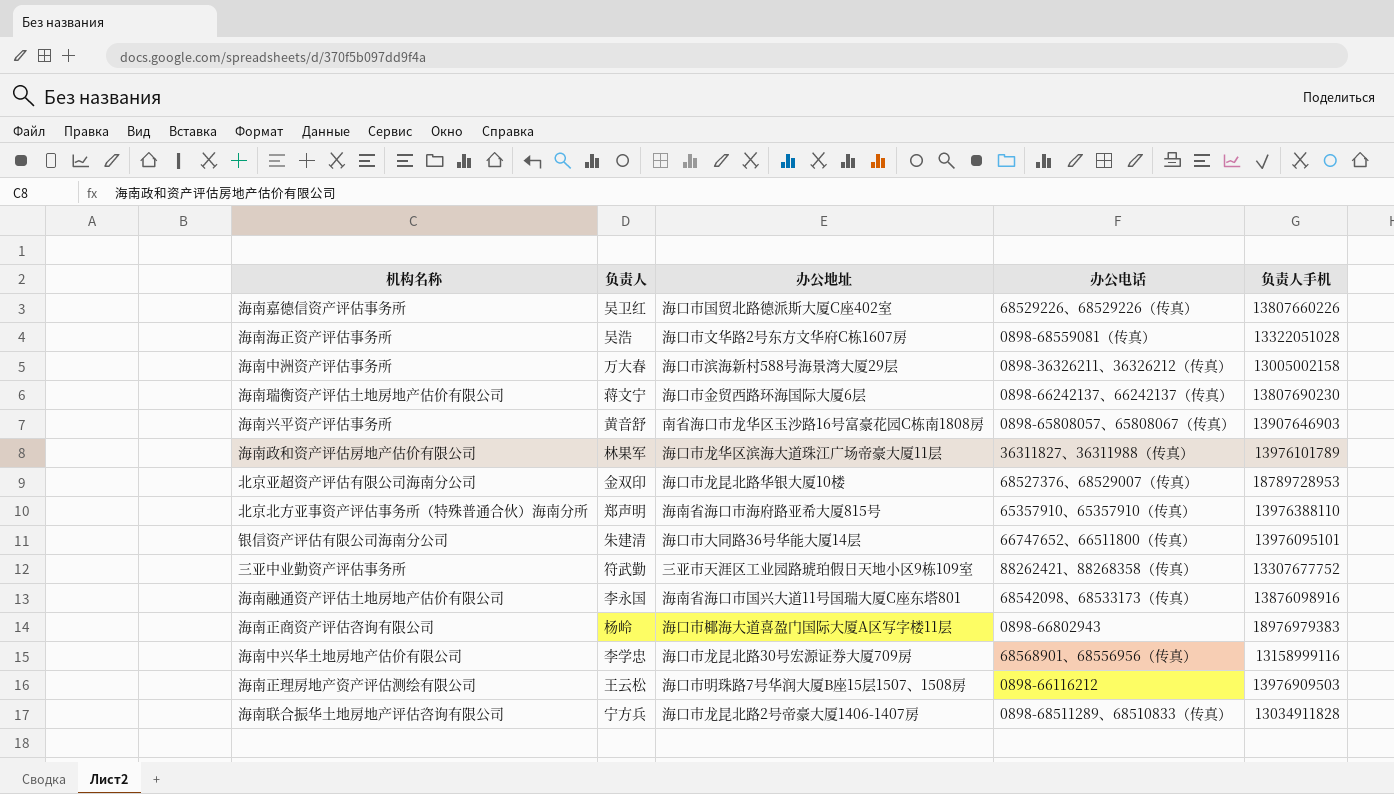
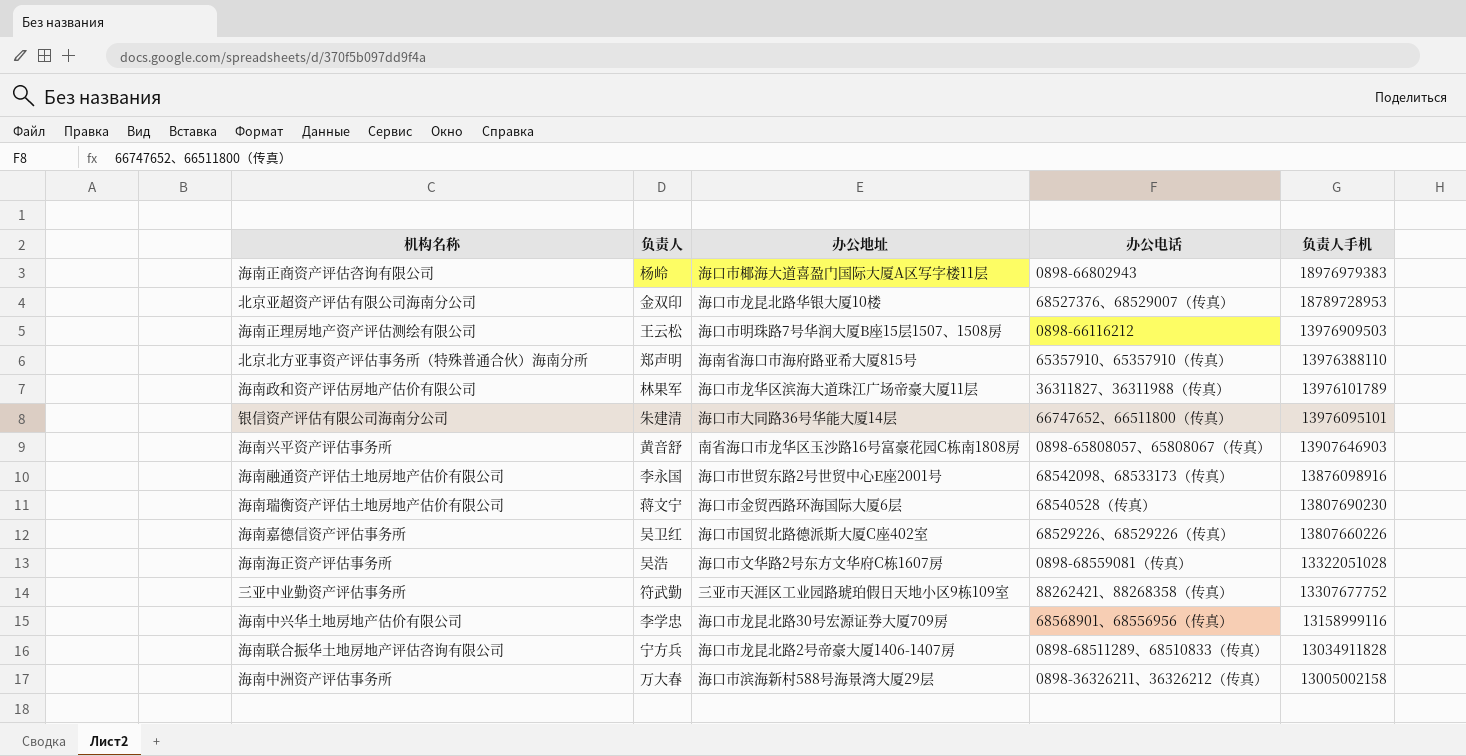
row order: none -> 负责人手机 descending
海南融通资产评估土地房地产估价有限公司 | 办公地址: 海南省海口市国兴大道11号国瑞大厦C座东塔801 -> 海口市世贸东路2号世贸中心E座2001号
海南瑞衡资产评估土地房地产估价有限公司 | 办公电话: 0898-66242137、66242137（传真） -> 68540528（传真）

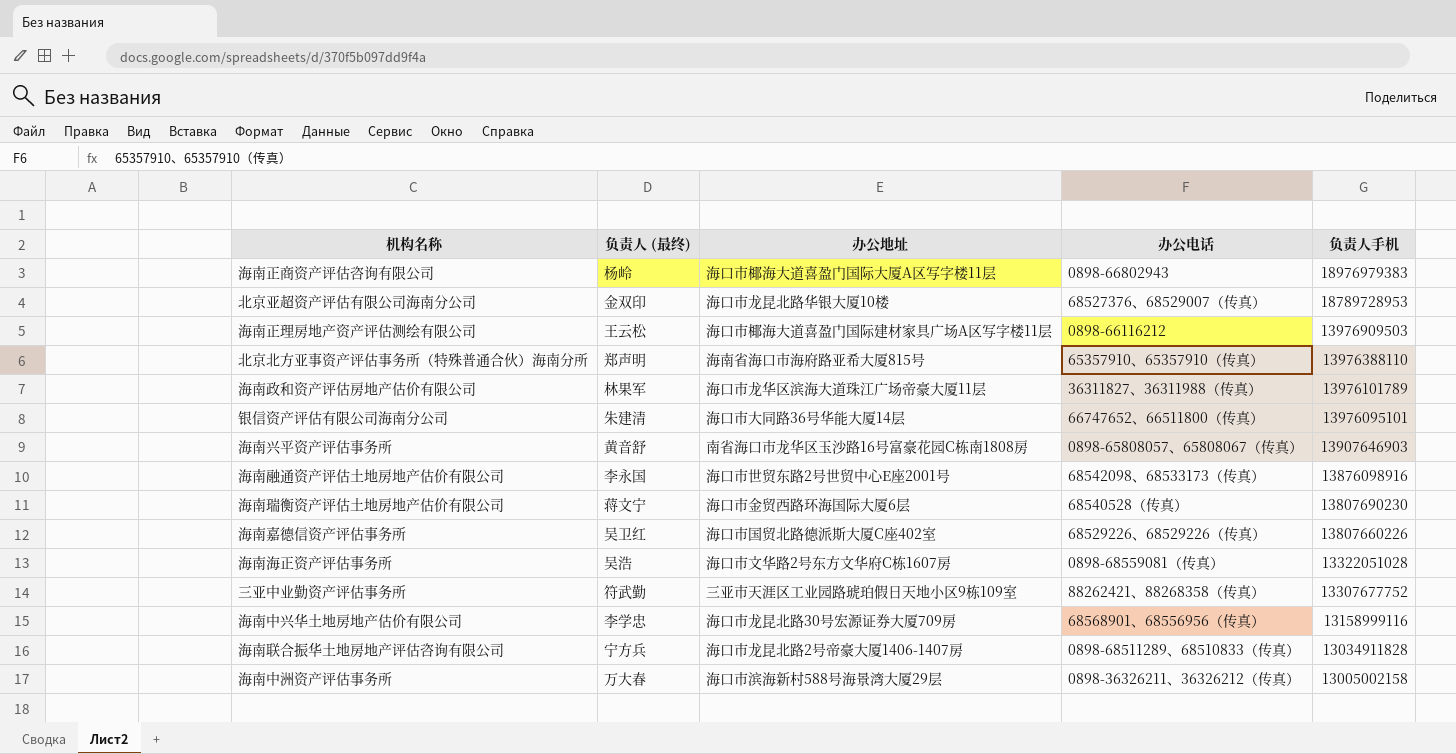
column name: 负责人 -> 负责人 (最终)
海南正理房地产资产评估测绘有限公司 | 办公地址: 海口市明珠路7号华润大厦B座15层1507、1508房 -> 海口市椰海大道喜盈门国际建材家具广场A区写字楼11层

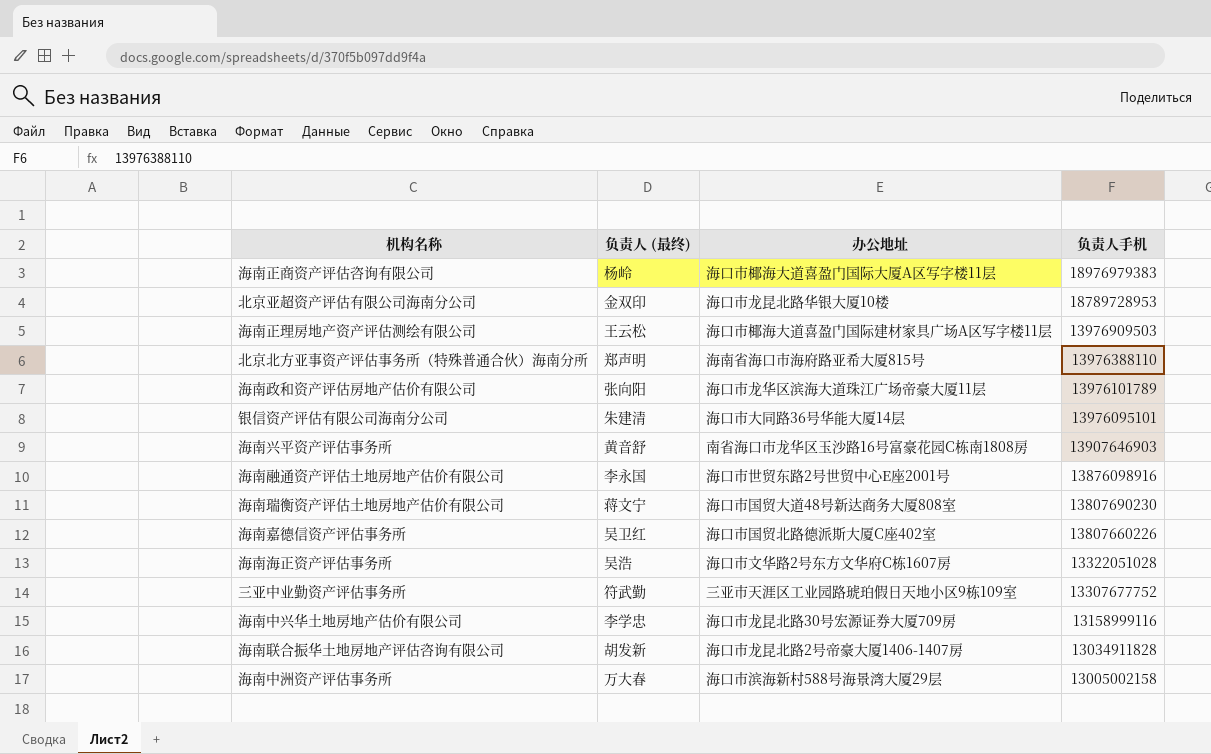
column 办公电话 | position: 4 -> none
海南政和资产评估房地产估价有限公司 | 负责人 (最终): 林果军 -> 张向阳
海南瑞衡资产评估土地房地产估价有限公司 | 办公地址: 海口市金贸西路环海国际大厦6层 -> 海口市国贸大道48号新达商务大厦808室
海南联合振华土地房地产评估咨询有限公司 | 负责人 (最终): 宁方兵 -> 胡发新

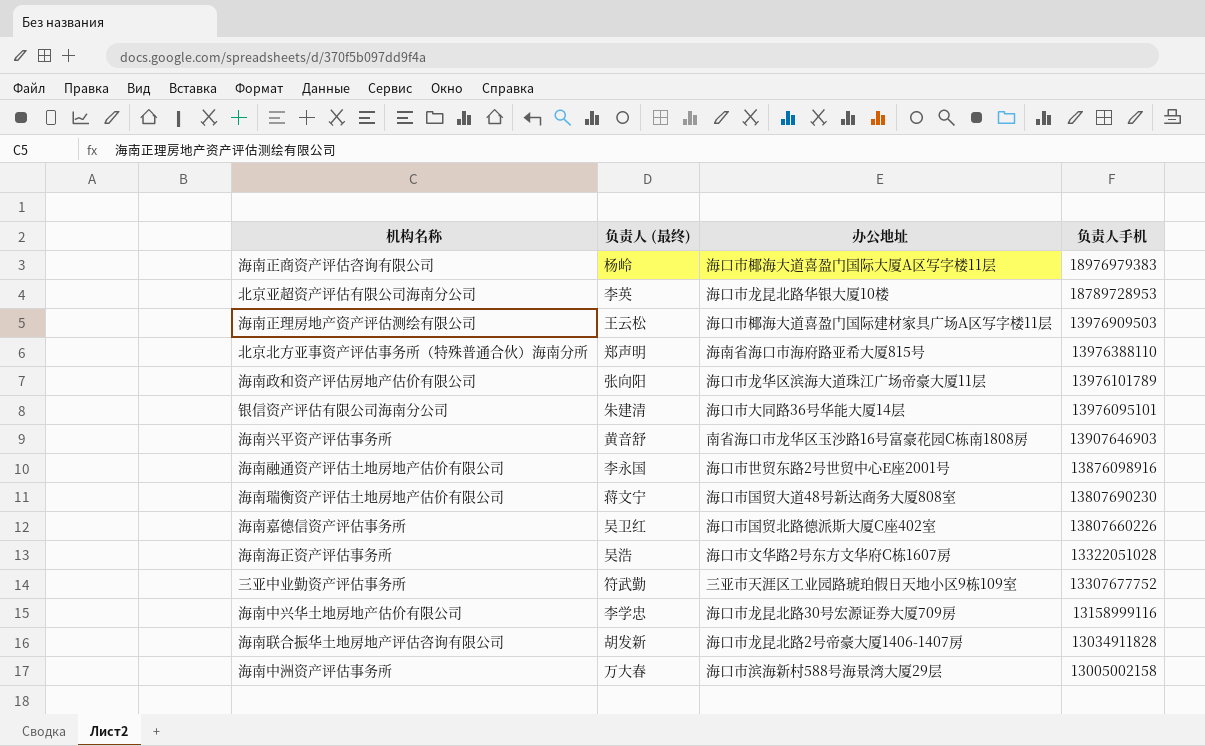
北京亚超资产评估有限公司海南分公司 | 负责人 (最终): 金双印 -> 李英

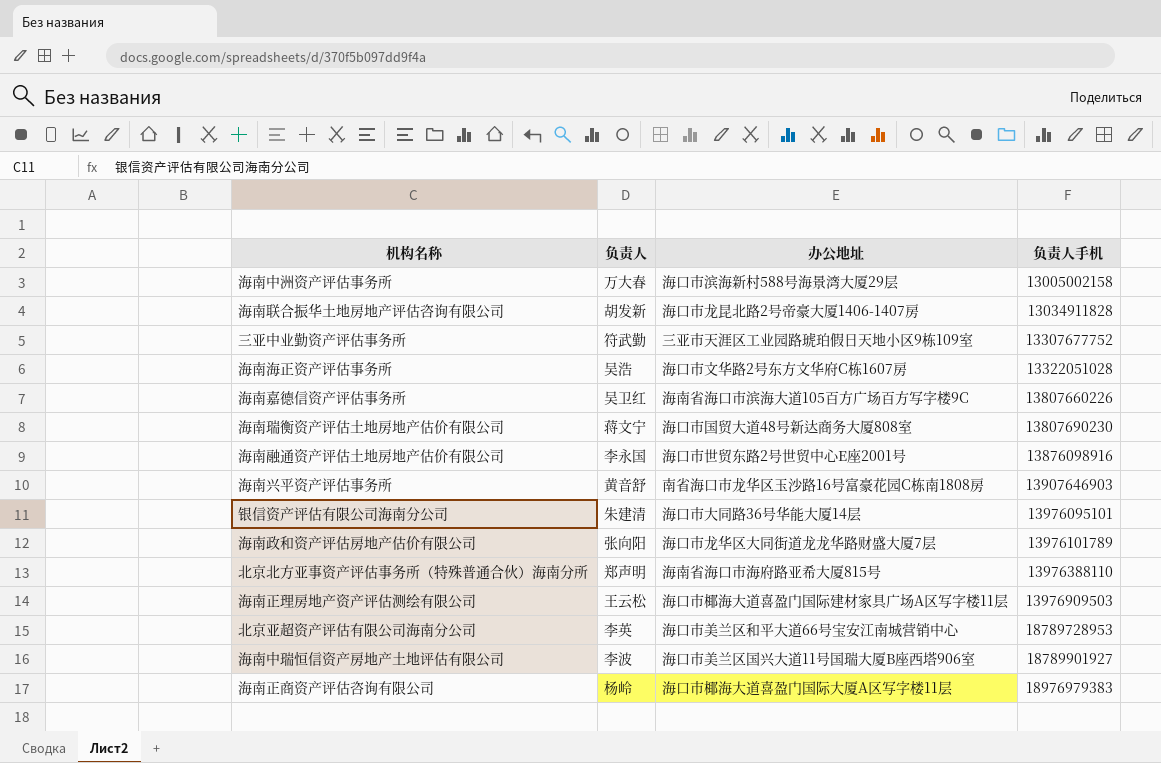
row order: 负责人手机 descending -> 负责人手机 ascending
column name: 负责人 (最终) -> 负责人
row 海南中兴华土地房地产估价有限公司: 李学忠 | 海口市龙昆北路30号宏源证券大厦709房 | 13158999116 -> none
海南嘉德信资产评估事务所 | 办公地址: 海口市国贸北路德派斯大厦C座402室 -> 海南省海口市滨海大道105百方广场百方写字楼9C
海南政和资产评估房地产估价有限公司 | 办公地址: 海口市龙华区滨海大道珠江广场帝豪大厦11层 -> 海口市龙华区大同街道龙龙华路财盛大厦7层
北京亚超资产评估有限公司海南分公司 | 办公地址: 海口市龙昆北路华银大厦10楼 -> 海口市美兰区和平大道66号宝安江南城营销中心
row 海南中瑞恒信资产房地产土地评估有限公司: none -> 李波 | 海口市美兰区国兴大道11号国瑞大厦B座西塔906室 | 18789901927

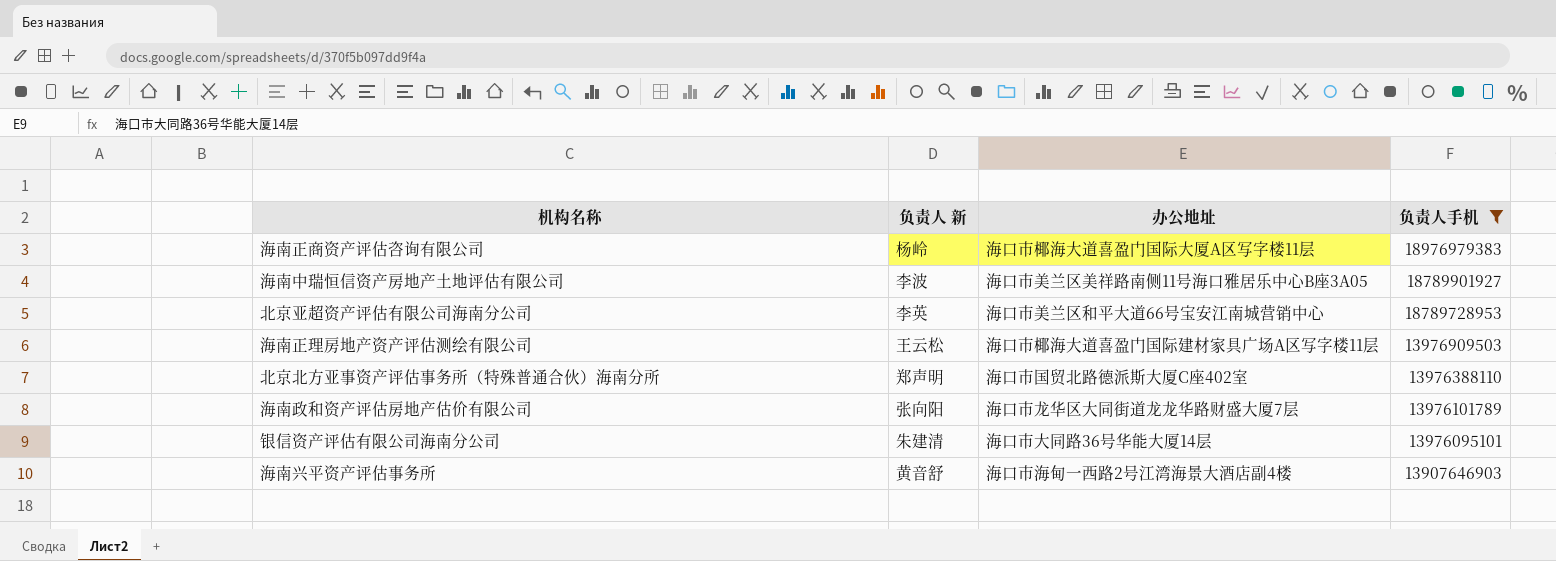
filter: none -> 负责人手机 >= 13907646903
row order: 负责人手机 ascending -> 负责人手机 descending
column name: 负责人 -> 负责人 新
海南中瑞恒信资产房地产土地评估有限公司 | 办公地址: 海口市美兰区国兴大道11号国瑞大厦B座西塔906室 -> 海口市美兰区美祥路南侧11号海口雅居乐中心B座3A05
北京北方亚事资产评估事务所（特殊普通合伙）海南分所 | 办公地址: 海南省海口市海府路亚希大厦815号 -> 海口市国贸北路德派斯大厦C座402室
海南兴平资产评估事务所 | 办公地址: 南省海口市龙华区玉沙路16号富豪花园C栋南1808房 -> 海口市海甸一西路2号江湾海景大酒店副4楼

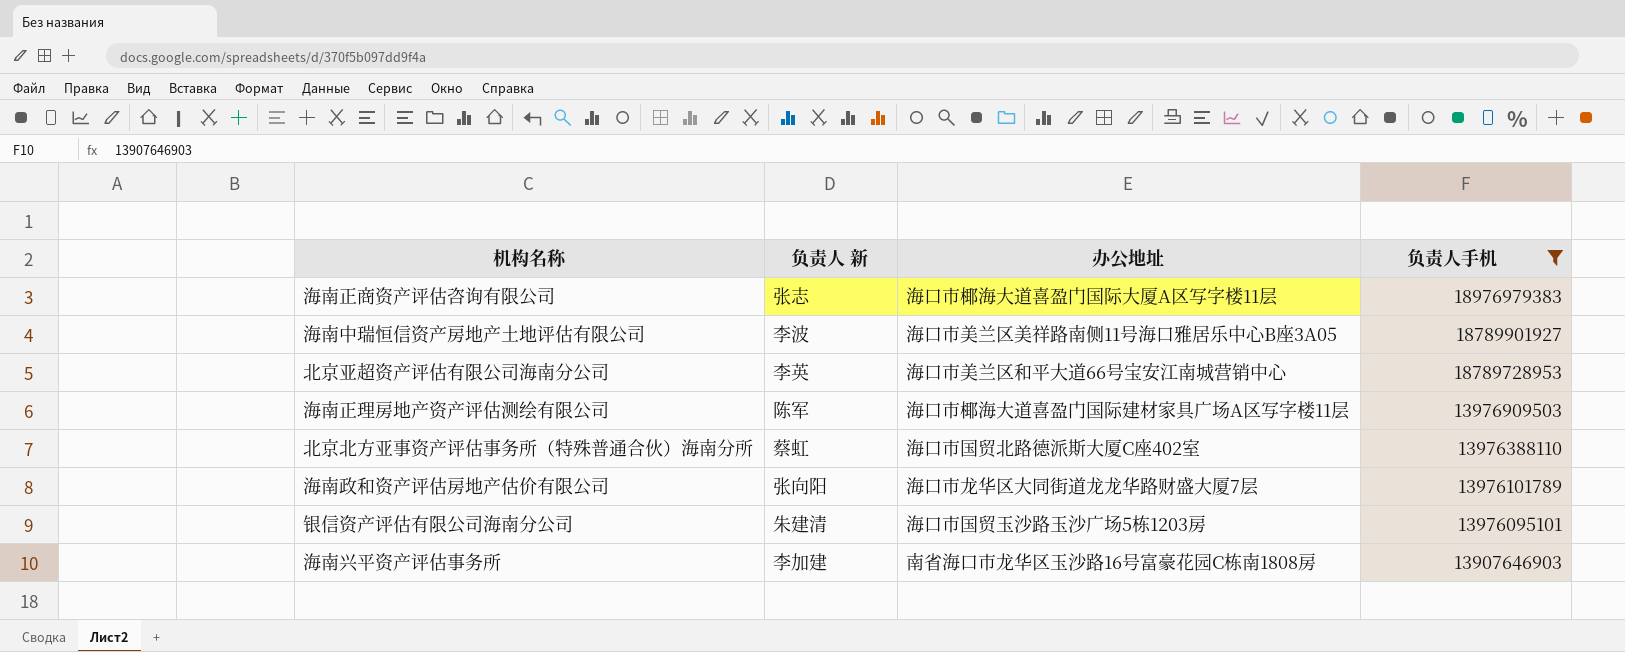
海南正商资产评估咨询有限公司 | 负责人 新: 杨岭 -> 张志
海南正理房地产资产评估测绘有限公司 | 负责人 新: 王云松 -> 陈军
北京北方亚事资产评估事务所（特殊普通合伙）海南分所 | 负责人 新: 郑声明 -> 蔡虹
银信资产评估有限公司海南分公司 | 办公地址: 海口市大同路36号华能大厦14层 -> 海口市国贸玉沙路玉沙广场5栋1203房
海南兴平资产评估事务所 | 负责人 新: 黄音舒 -> 李加建
海南兴平资产评估事务所 | 办公地址: 海口市海甸一西路2号江湾海景大酒店副4楼 -> 南省海口市龙华区玉沙路16号富豪花园C栋南1808房

